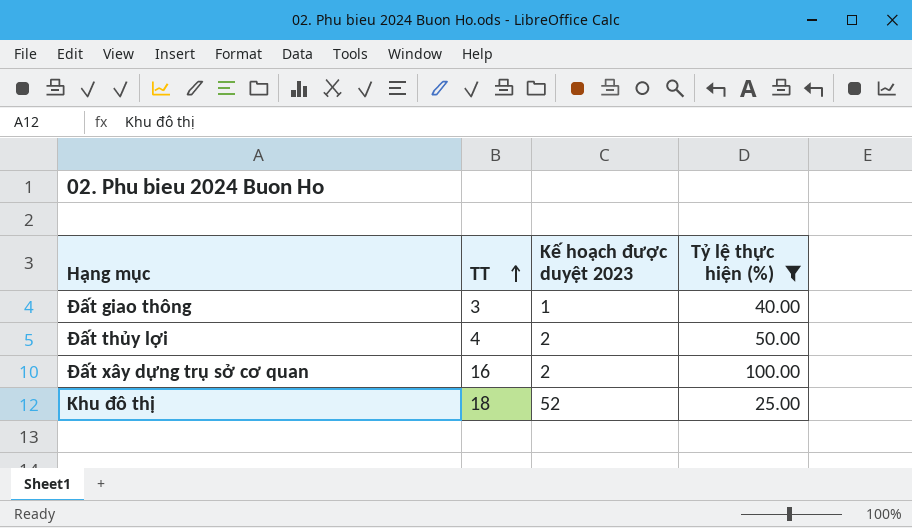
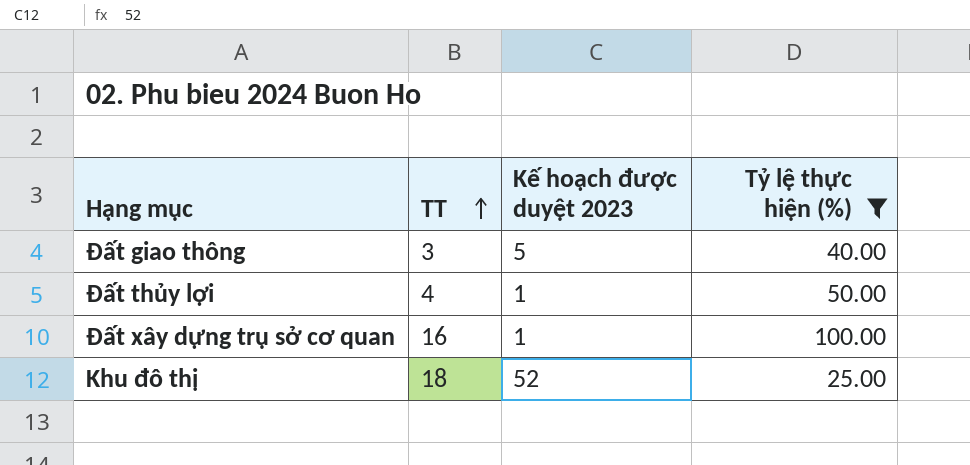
Đất giao thông | Kế hoạch được duyệt 2023: 1 -> 5
Đất thủy lợi | Kế hoạch được duyệt 2023: 2 -> 1
Đất xây dựng trụ sở cơ quan | Kế hoạch được duyệt 2023: 2 -> 1

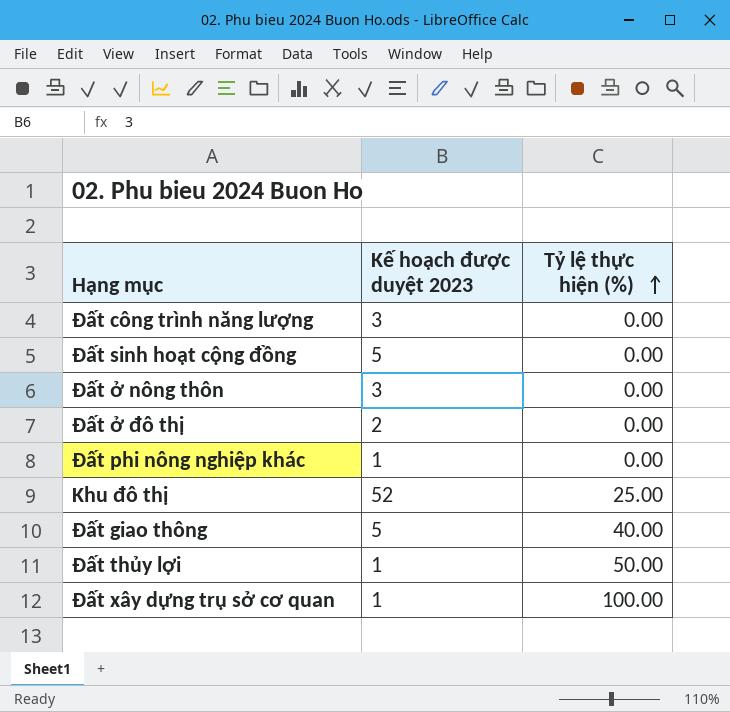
filter: Tỷ lệ thực hiện (%) != 0.00 -> none
row order: TT ascending -> Tỷ lệ thực hiện (%) ascending
column TT | position: 2 -> none

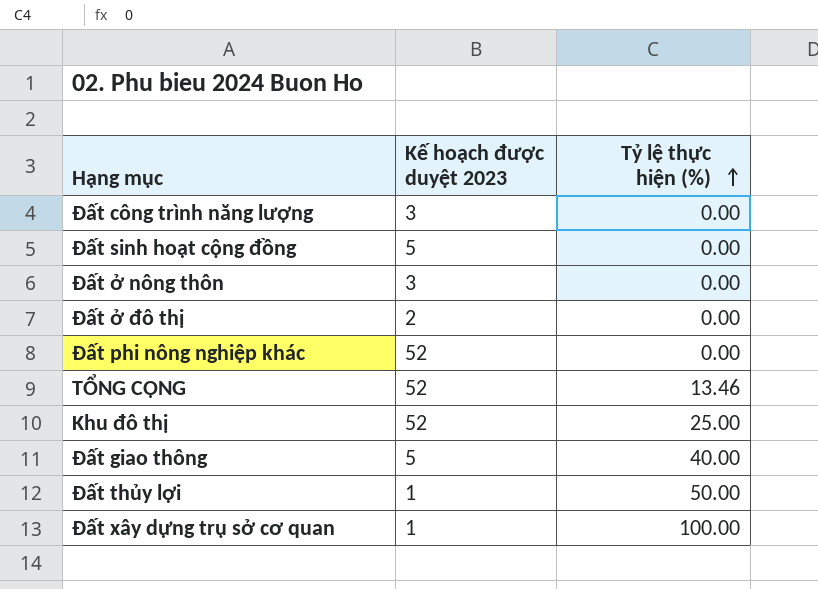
Đất phi nông nghiệp khác | Kế hoạch được duyệt 2023: 1 -> 52
row TỔNG CỘNG: none -> 52 | 13.46

